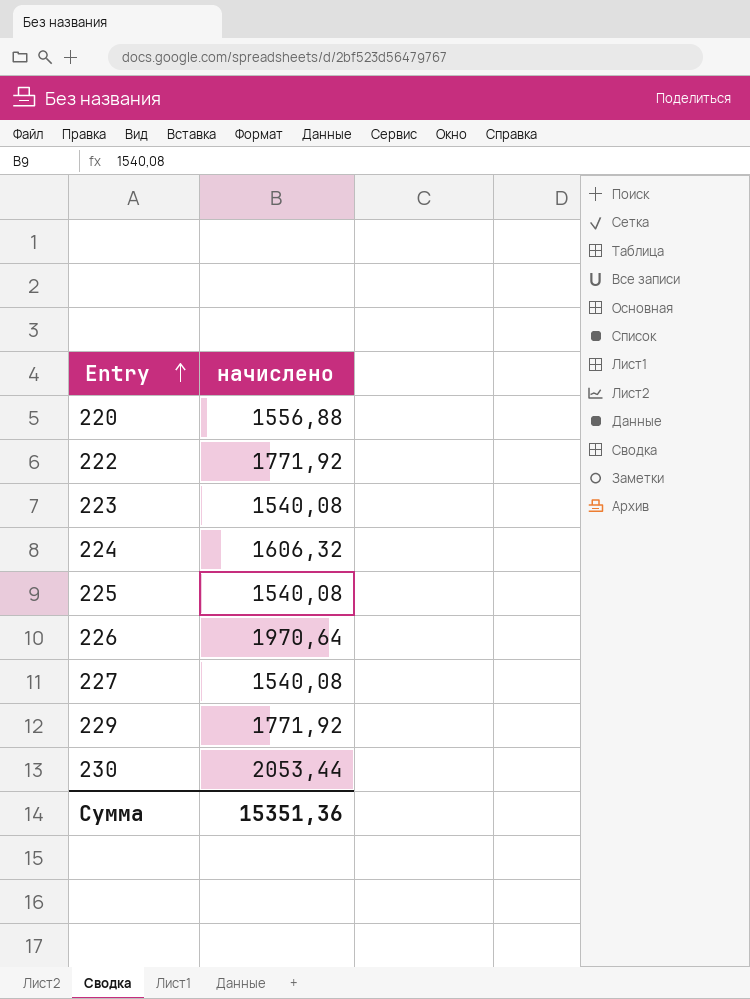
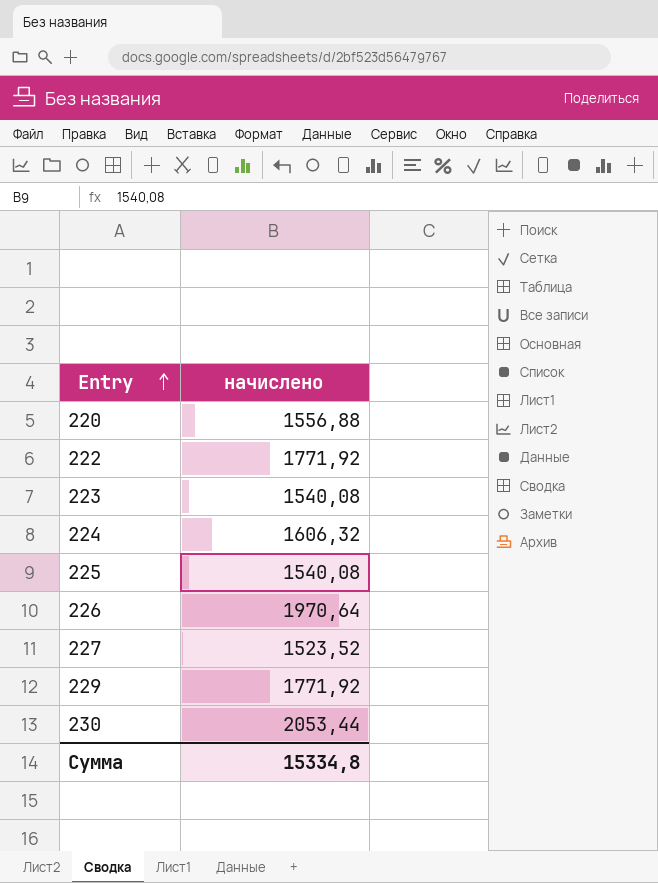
227 | начислено: 1540,08 -> 1523,52
Сумма | начислено: 15351,36 -> 15334,8

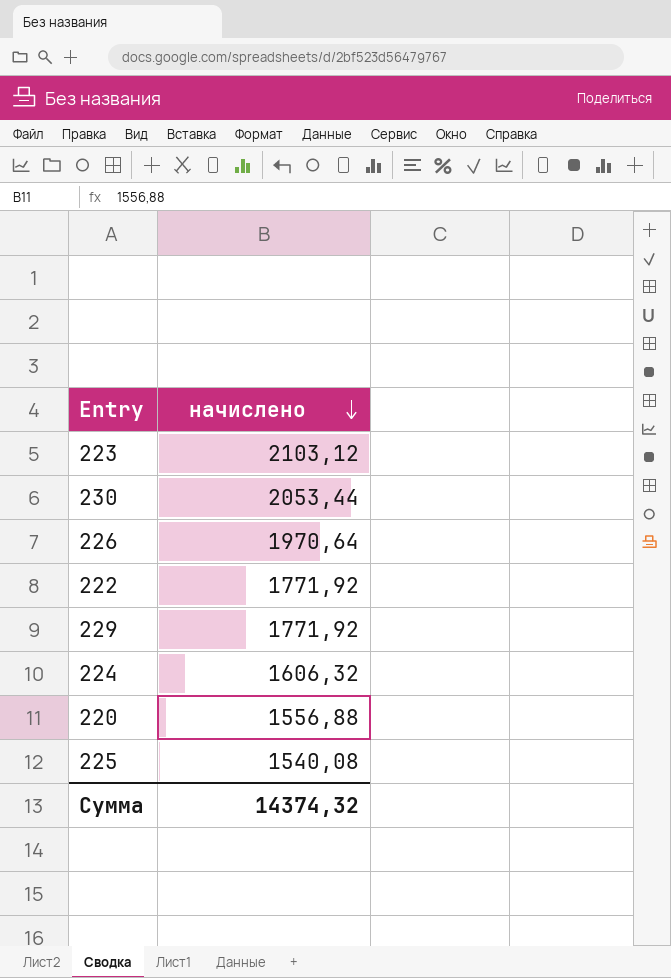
row order: Entry ascending -> начислено descending
row 227: 1523,52 -> none
223 | начислено: 1540,08 -> 2103,12
Сумма | начислено: 15334,8 -> 14374,32

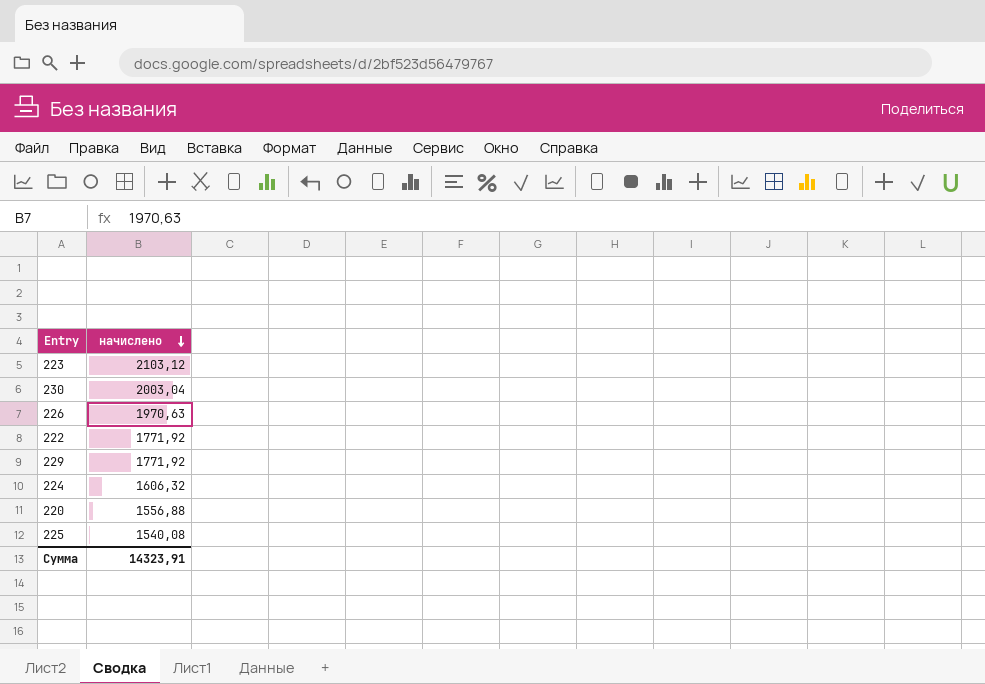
230 | начислено: 2053,44 -> 2003,04
226 | начислено: 1970,64 -> 1970,63
Сумма | начислено: 14374,32 -> 14323,91

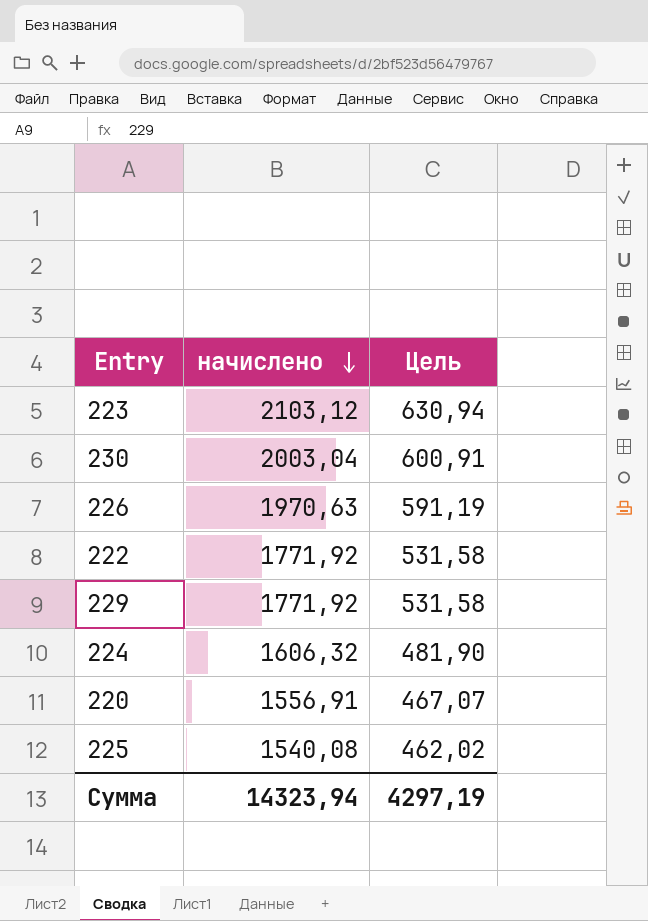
column Цель | formula: none -> [начислено] * 0,3
220 | начислено: 1556,88 -> 1556,91
Сумма | начислено: 14323,91 -> 14323,94

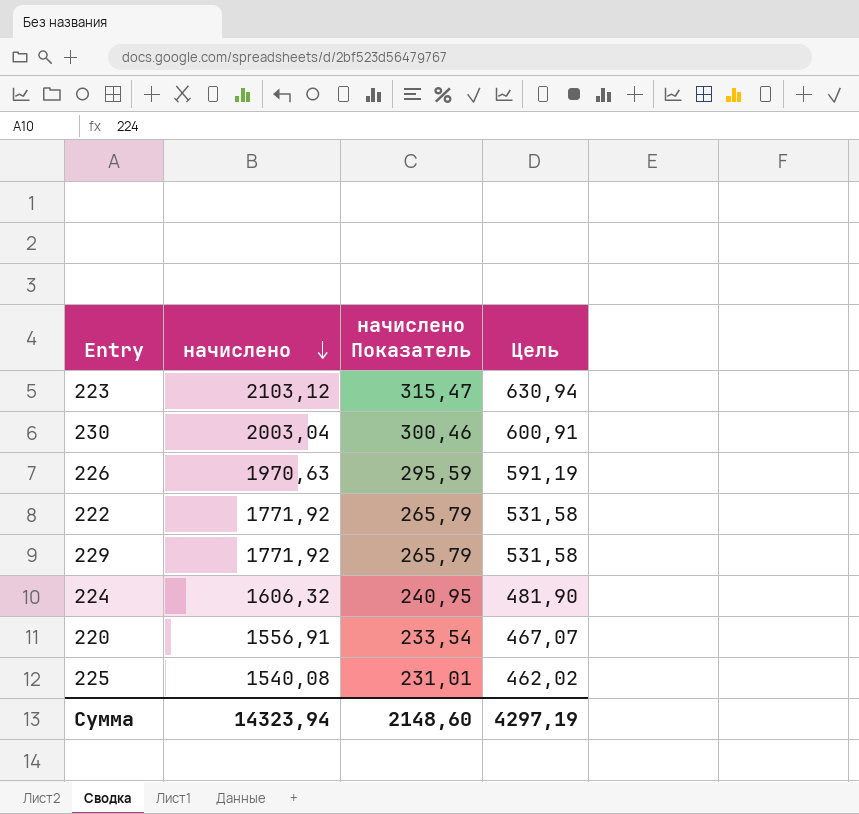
column начислено Показатель | formula: none -> [начислено] * 0,15

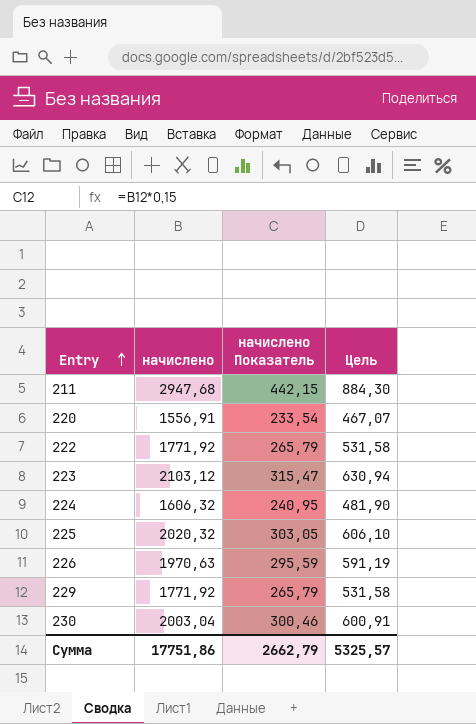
row order: начислено descending -> Entry ascending
row 211: none -> 2947,68 | 442,15 | 884,30
225 | начислено: 1540,08 -> 2020,32
225 | начислено Показатель: 231,01 -> 303,05
225 | Цель: 462,02 -> 606,10
Сумма | начислено: 14323,94 -> 17751,86
Сумма | начислено Показатель: 2148,60 -> 2662,79
Сумма | Цель: 4297,19 -> 5325,57

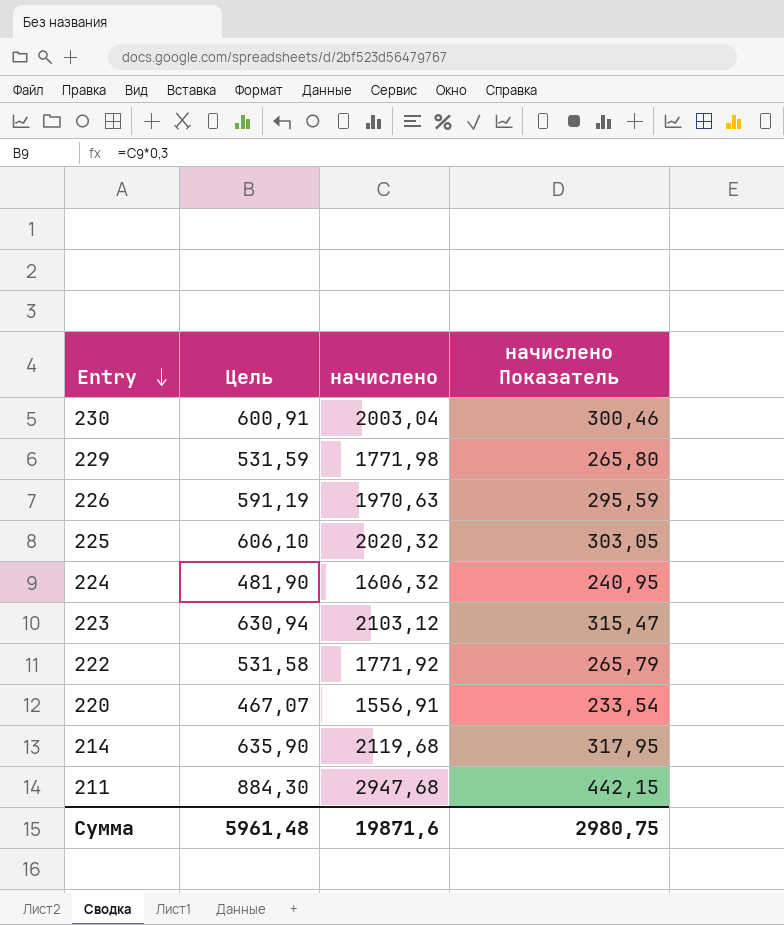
row order: Entry ascending -> Entry descending
column Цель | position: 4 -> 2
229 | Цель: 531,58 -> 531,59
229 | начислено: 1771,92 -> 1771,98
229 | начислено Показатель: 265,79 -> 265,80
row 214: none -> 635,90 | 2119,68 | 317,95
Сумма | Цель: 5325,57 -> 5961,48
Сумма | начислено: 17751,86 -> 19871,6
Сумма | начислено Показатель: 2662,79 -> 2980,75

